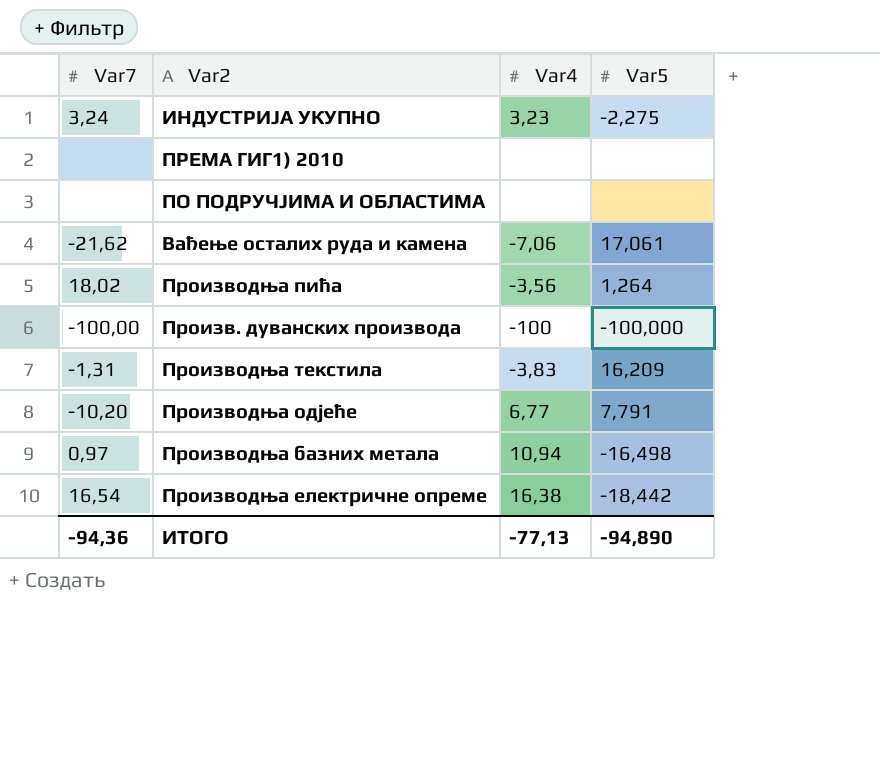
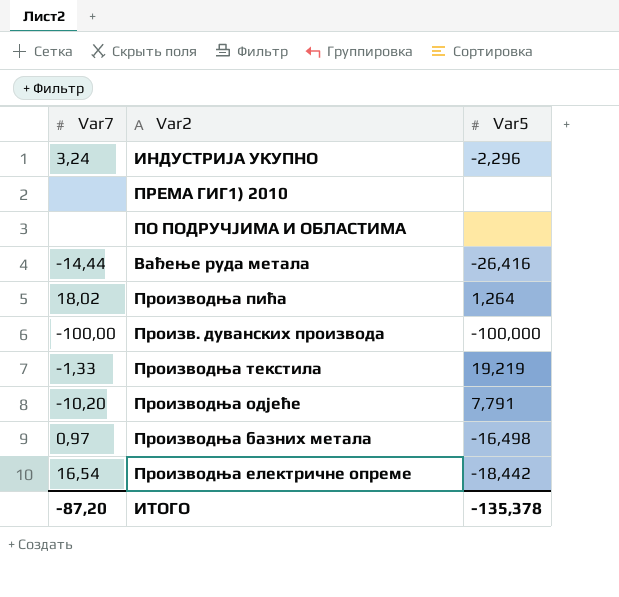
column Var4 | position: 3 -> none
row Вађење осталих руда и камена: -21,62 | -7,06 | 17,061 -> none
ИНДУСТРИЈА УКУПНО | Var5: -2,275 -> -2,296
row Вађење руда метала: none -> -14,44 | -26,416
Производња текстила | Var7: -1,31 -> -1,33
Производња текстила | Var5: 16,209 -> 19,219
ИТОГО | Var7: -94,36 -> -87,20
ИТОГО | Var5: -94,890 -> -135,378

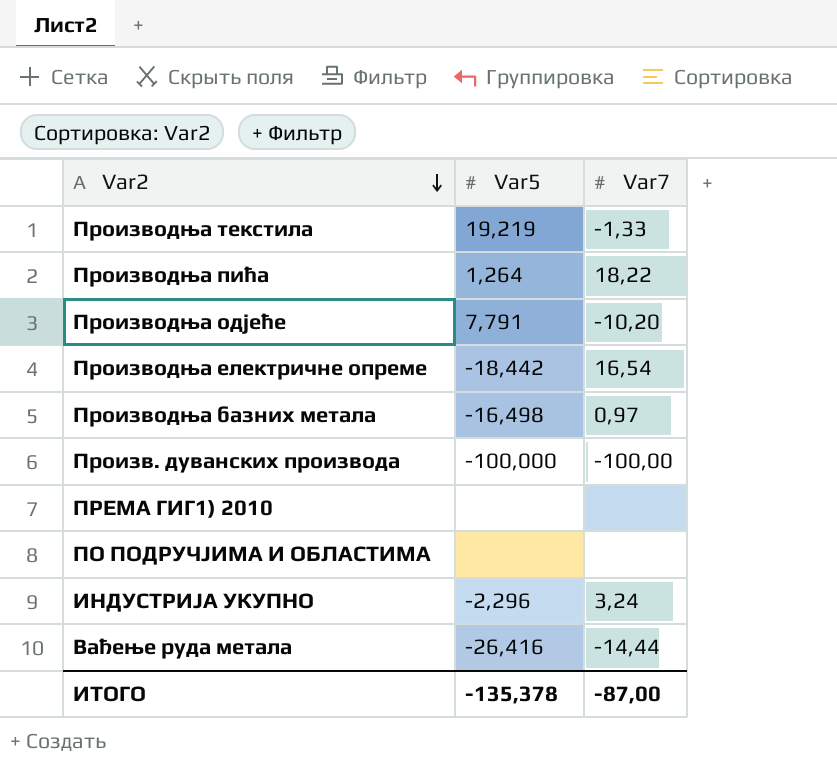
row order: none -> Var2 descending
column Var7 | position: 1 -> 3
Производња пића | Var7: 18,02 -> 18,22
ИТОГО | Var7: -87,20 -> -87,00

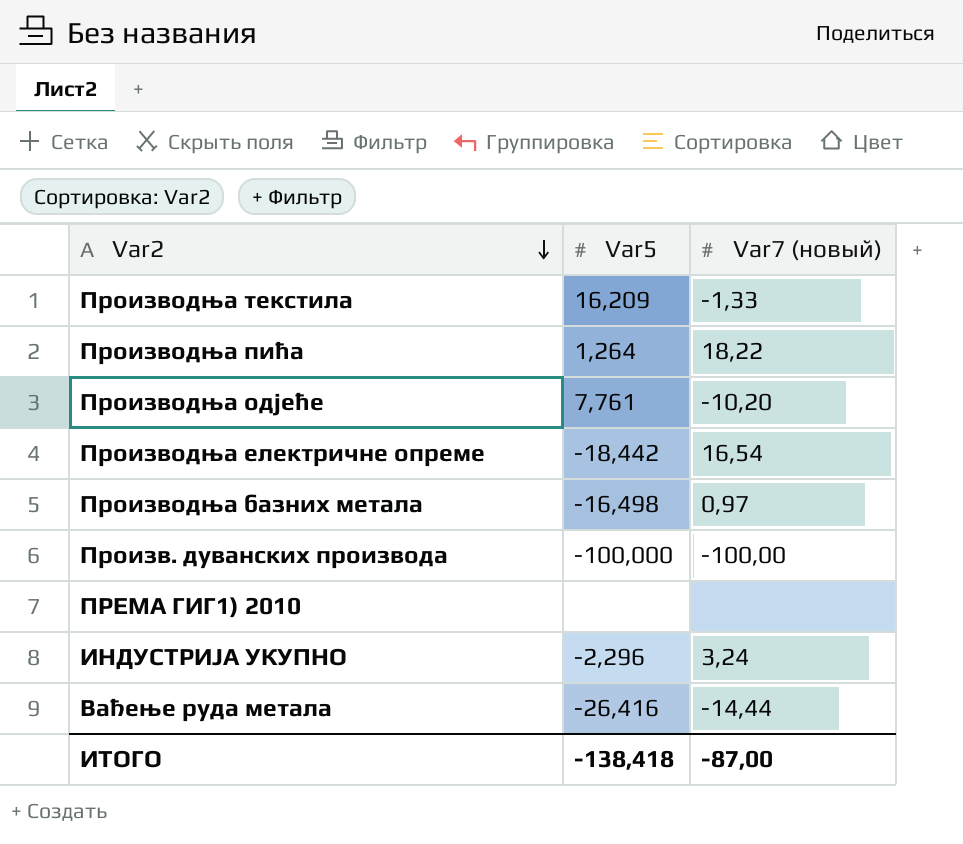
column name: Var7 -> Var7 (новый)
row ПО ПОДРУЧЈИМА И ОБЛАСТИМА: none | none -> none
Производња текстила | Var5: 19,219 -> 16,209
Производња одјеће | Var5: 7,791 -> 7,761
ИТОГО | Var5: -135,378 -> -138,418

